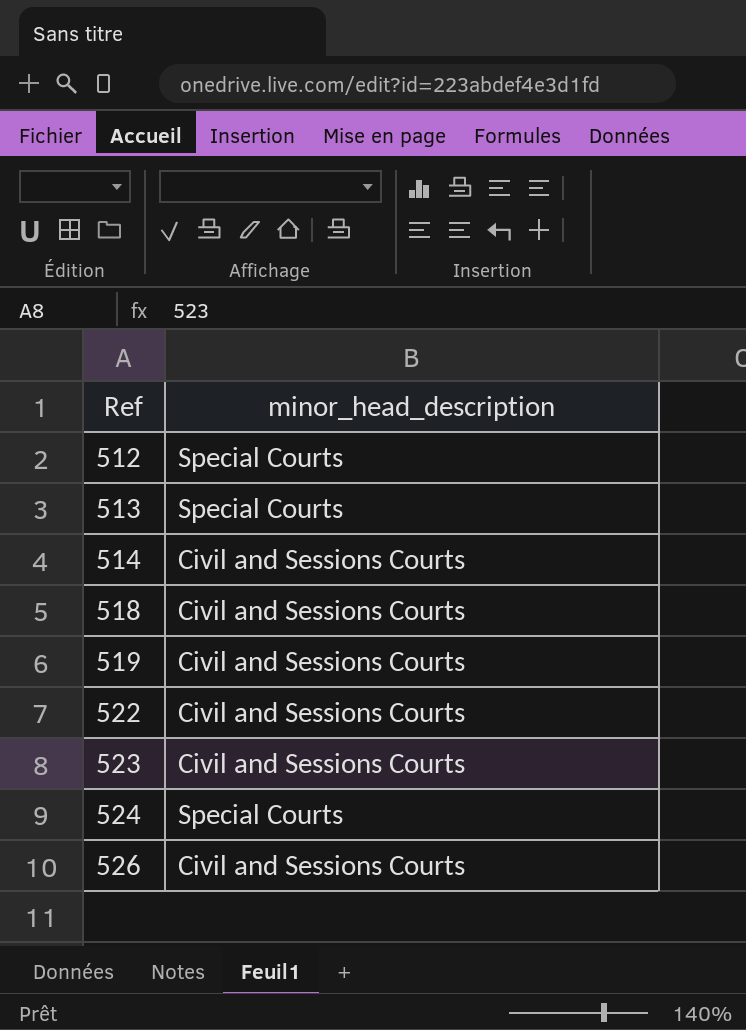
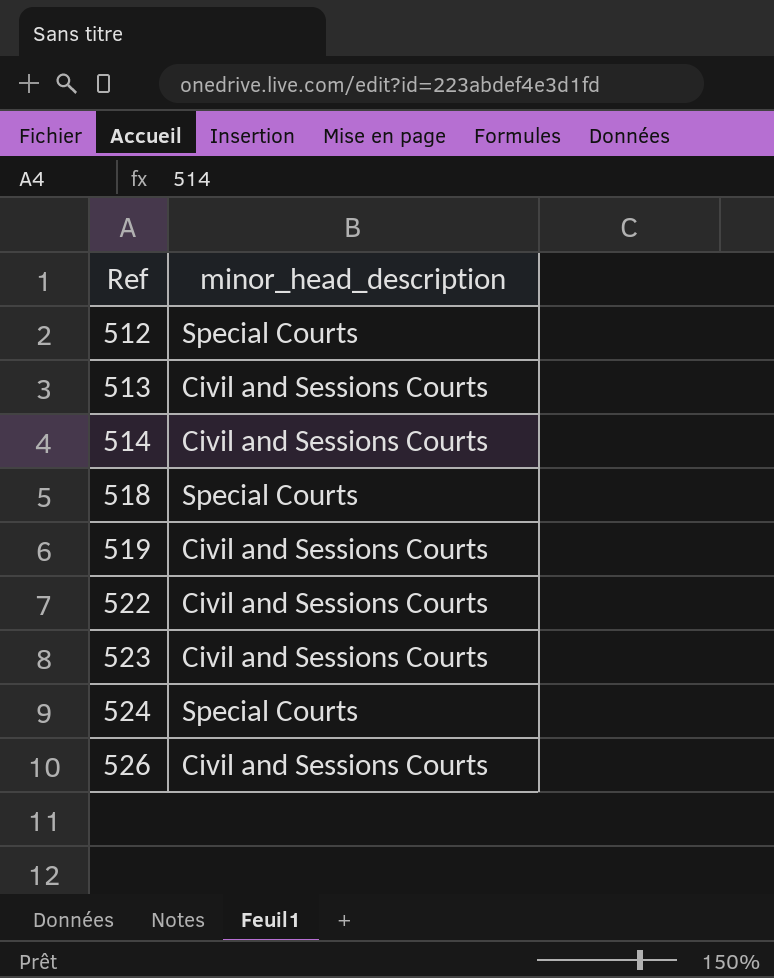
513 | minor_head_description: Special Courts -> Civil and Sessions Courts
518 | minor_head_description: Civil and Sessions Courts -> Special Courts

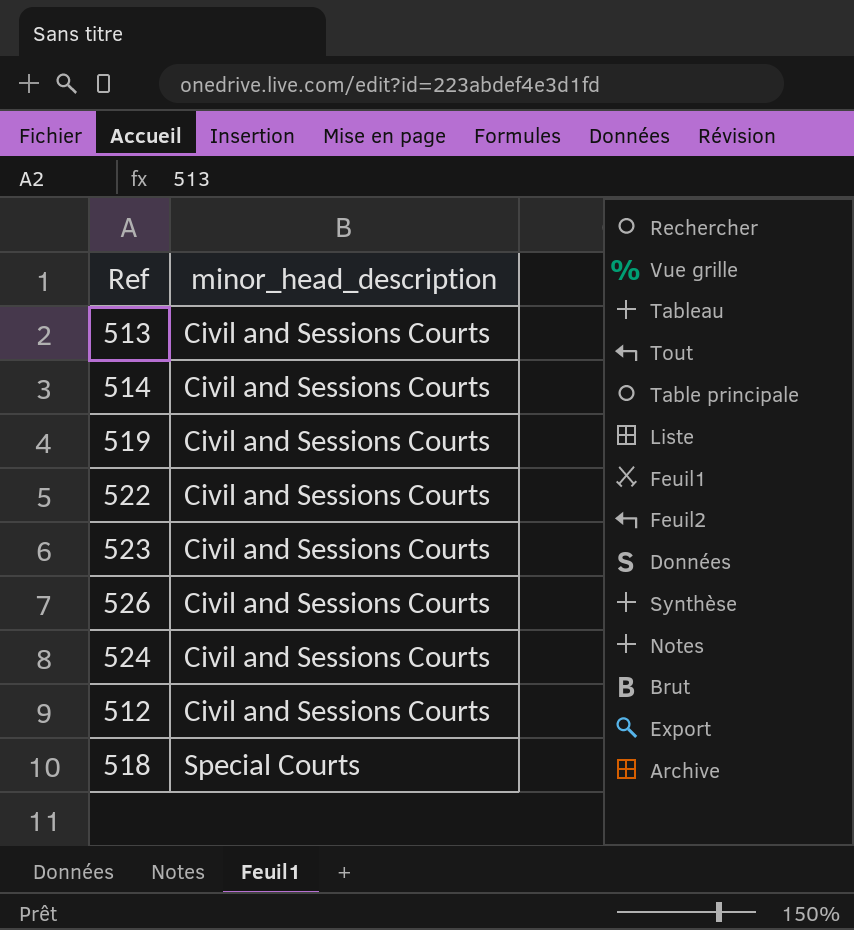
row order: Ref ascending -> minor_head_description ascending
524 | minor_head_description: Special Courts -> Civil and Sessions Courts
512 | minor_head_description: Special Courts -> Civil and Sessions Courts

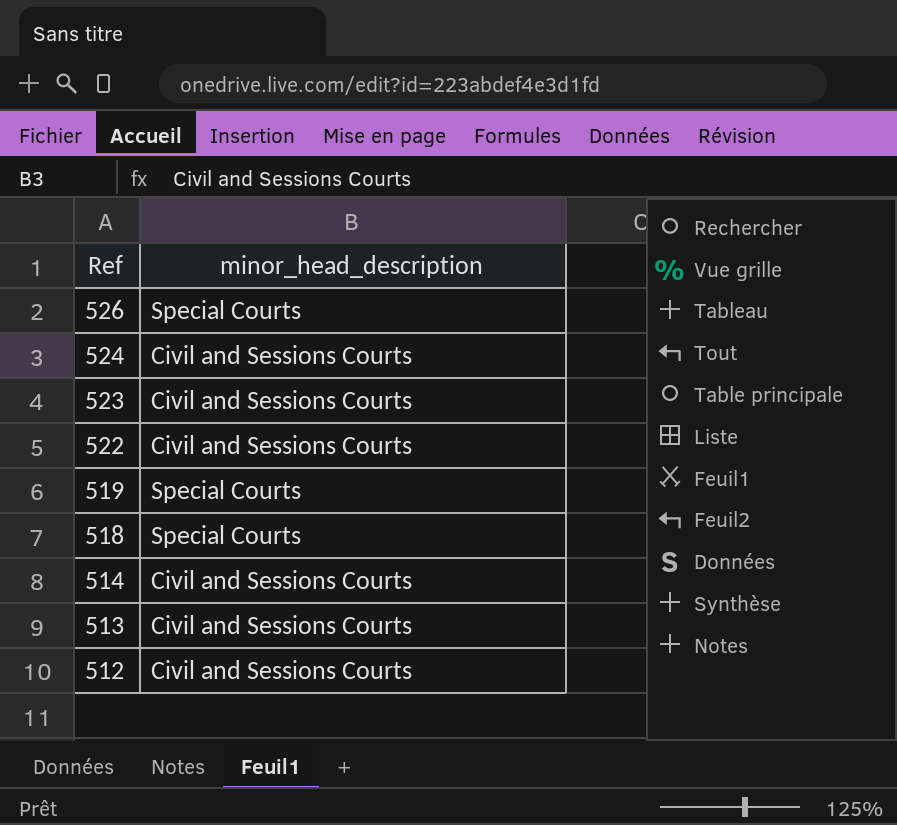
row order: minor_head_description ascending -> Ref descending
526 | minor_head_description: Civil and Sessions Courts -> Special Courts
519 | minor_head_description: Civil and Sessions Courts -> Special Courts

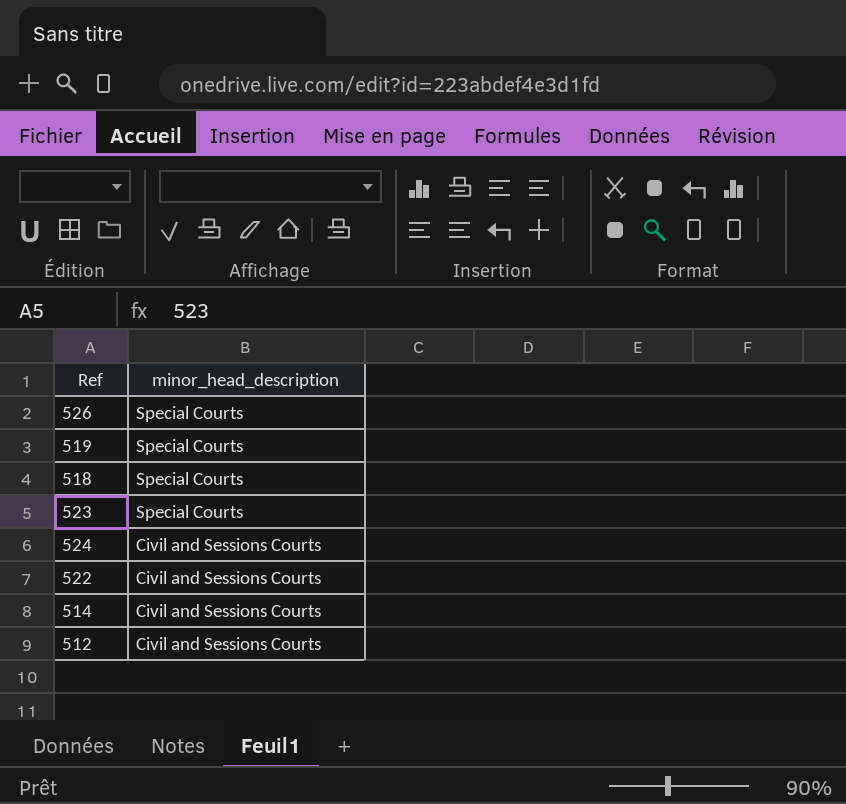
row order: Ref descending -> minor_head_description descending
row 513: Civil and Sessions Courts -> none
523 | minor_head_description: Civil and Sessions Courts -> Special Courts

